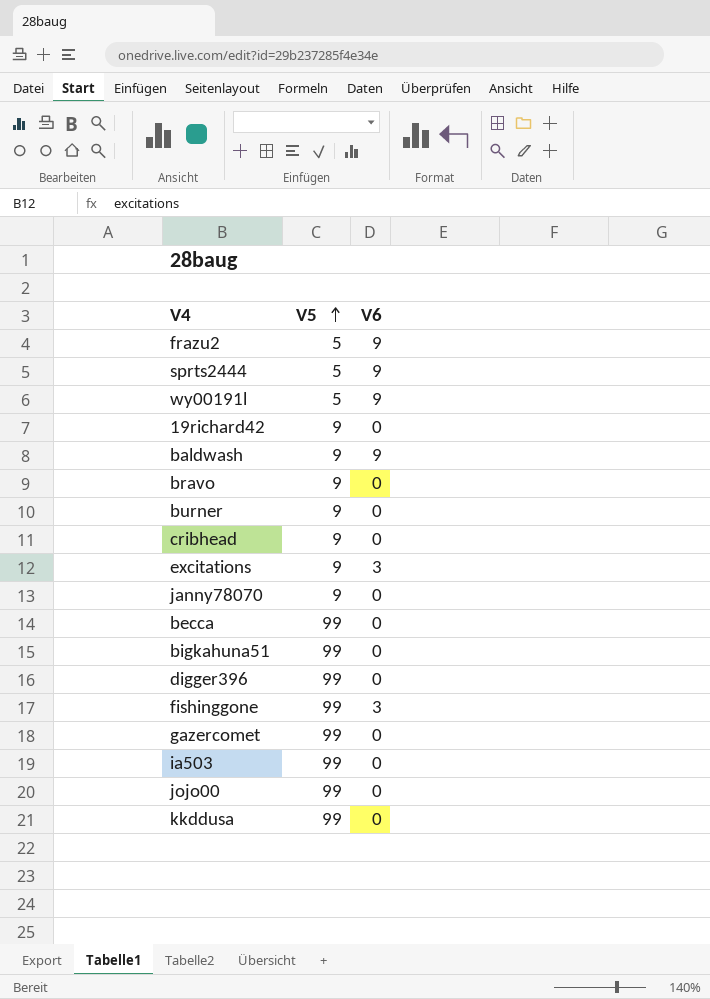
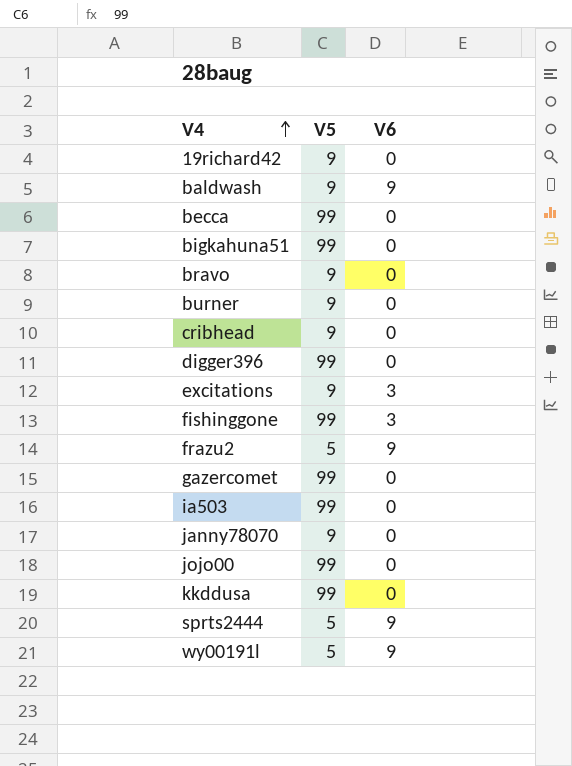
row order: V5 ascending -> V4 ascending

